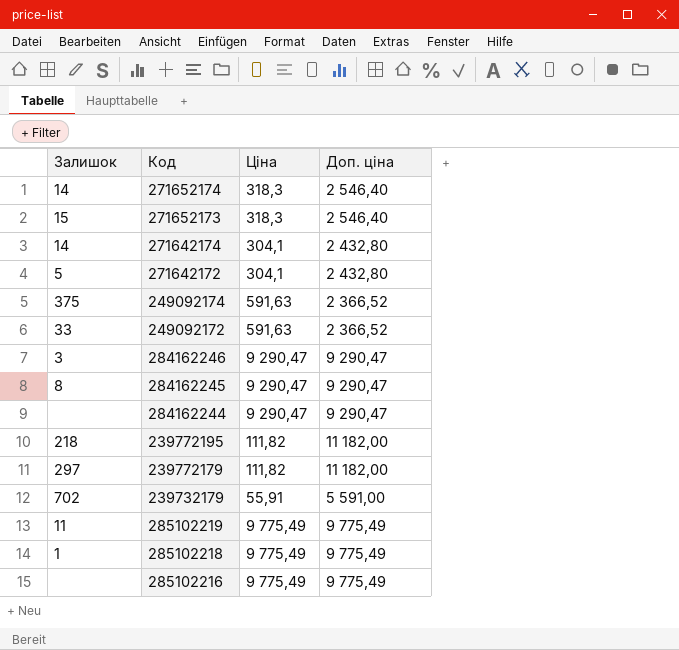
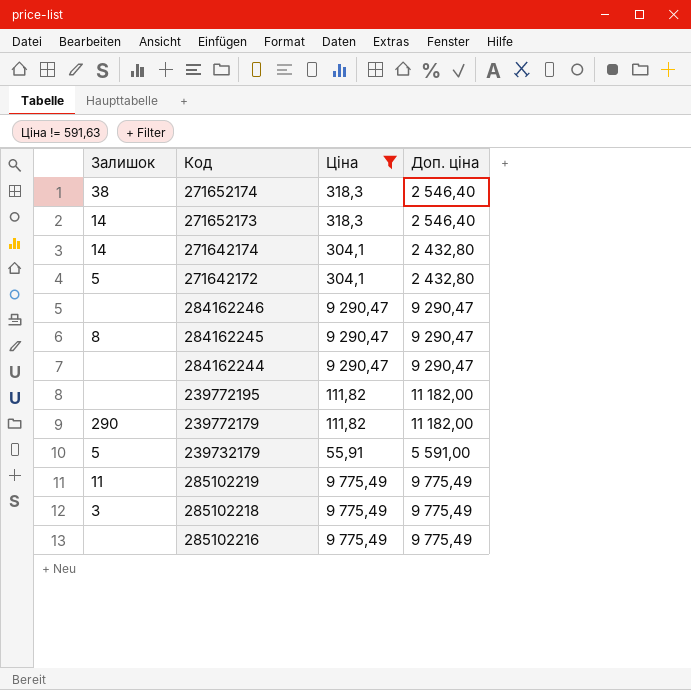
filter: none -> Ціна != 591,63
271652174 | Залишок: 14 -> 38
271652173 | Залишок: 15 -> 14
284162246 | Залишок: 3 -> none
239772195 | Залишок: 218 -> none
239772179 | Залишок: 297 -> 290
239732179 | Залишок: 702 -> 5
285102218 | Залишок: 1 -> 3

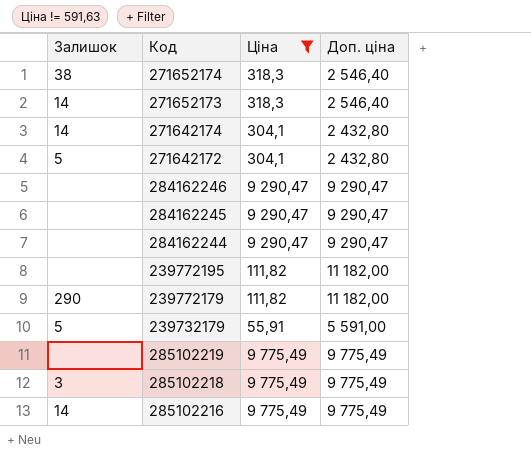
284162245 | Залишок: 8 -> none
285102219 | Залишок: 11 -> none
285102216 | Залишок: none -> 14

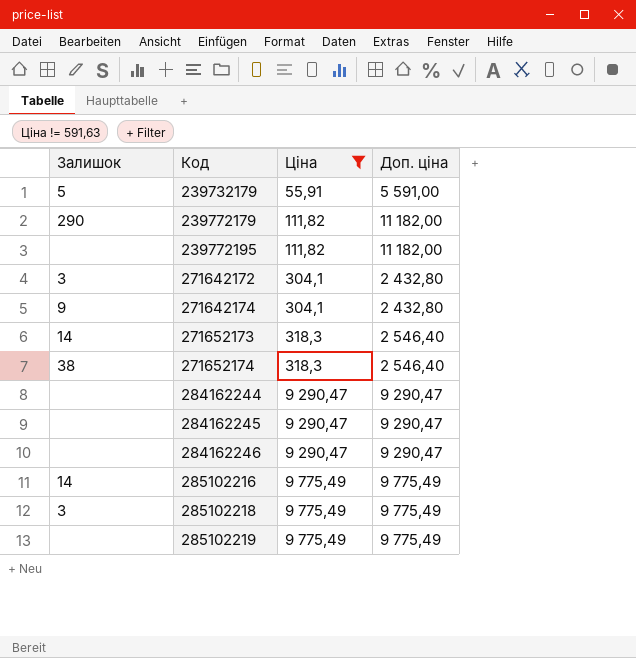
row order: none -> Код ascending
271642172 | Залишок: 5 -> 3
271642174 | Залишок: 14 -> 9

